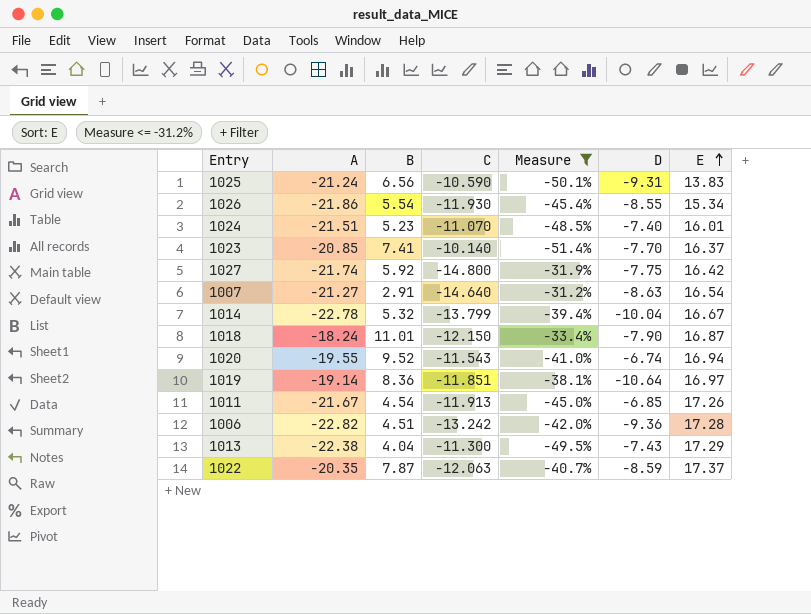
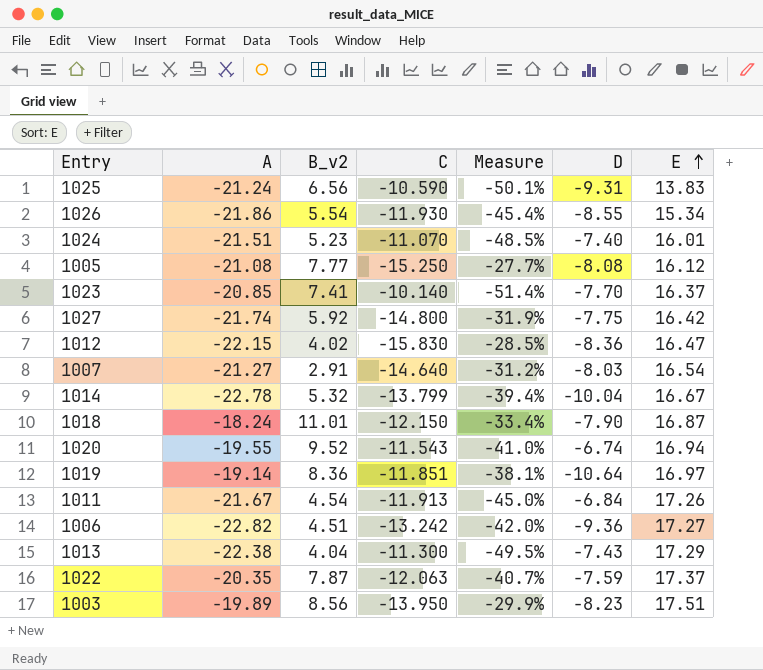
filter: Measure <= -31.2% -> none
column name: B -> B_v2
1007 | D: -8.63 -> -8.03
1011 | D: -6.85 -> -6.84
1006 | E: 17.28 -> 17.27
1022 | D: -8.59 -> -7.59

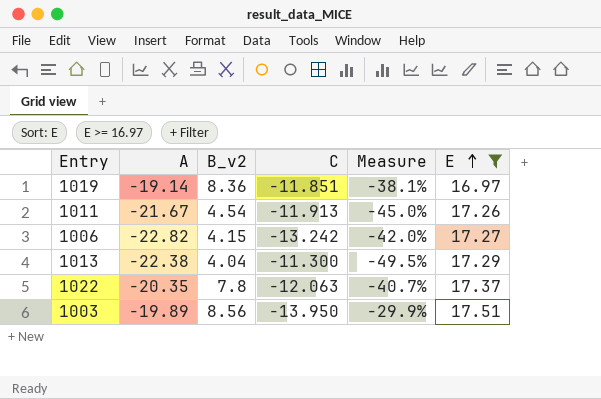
filter: none -> E >= 16.97
column D | position: 6 -> none
1006 | B_v2: 4.51 -> 4.15
1022 | B_v2: 7.87 -> 7.8

